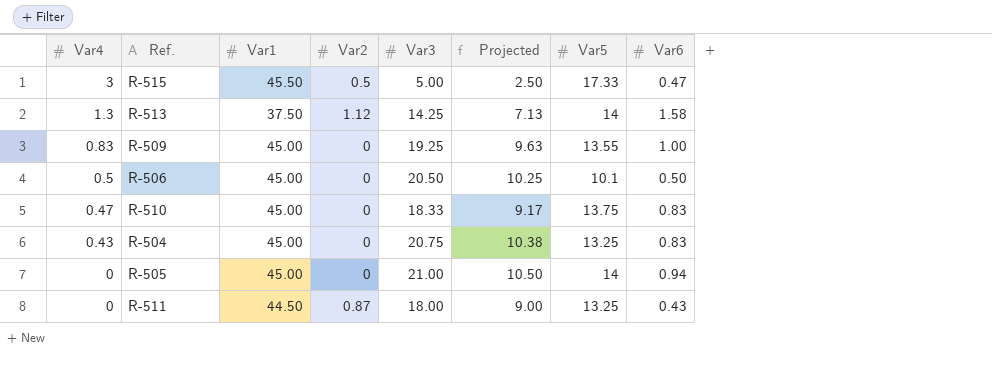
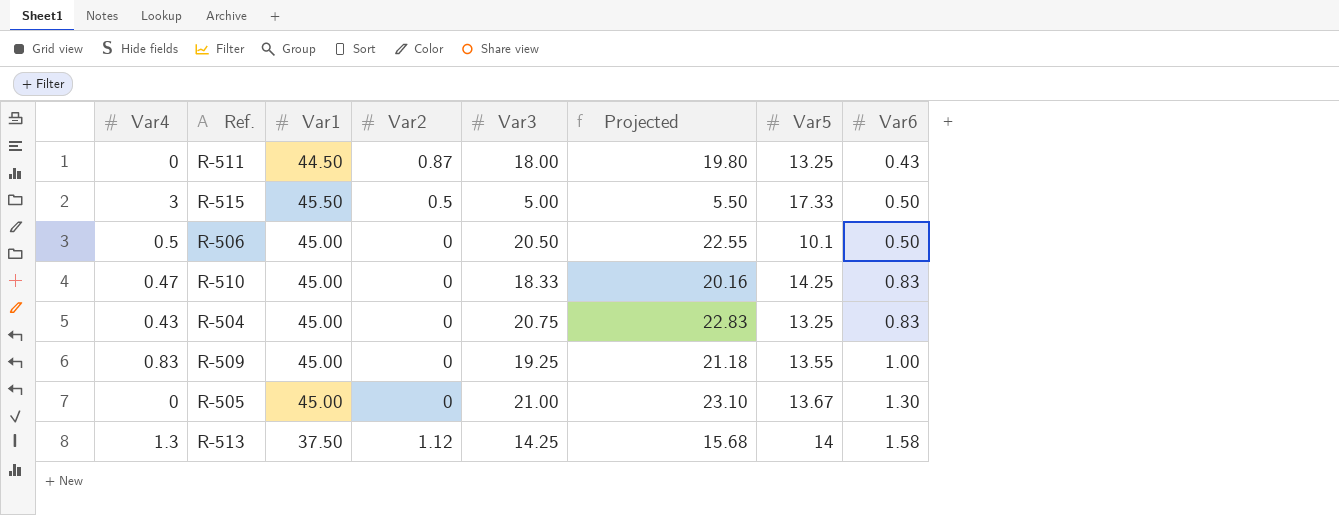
row order: Var4 descending -> Var6 ascending
column Projected | formula: [Var3] * 0.5 -> [Var3] * 1.1
R-515 | Var6: 0.47 -> 0.50
R-510 | Var5: 13.75 -> 14.25
R-505 | Var5: 14 -> 13.67
R-505 | Var6: 0.94 -> 1.30

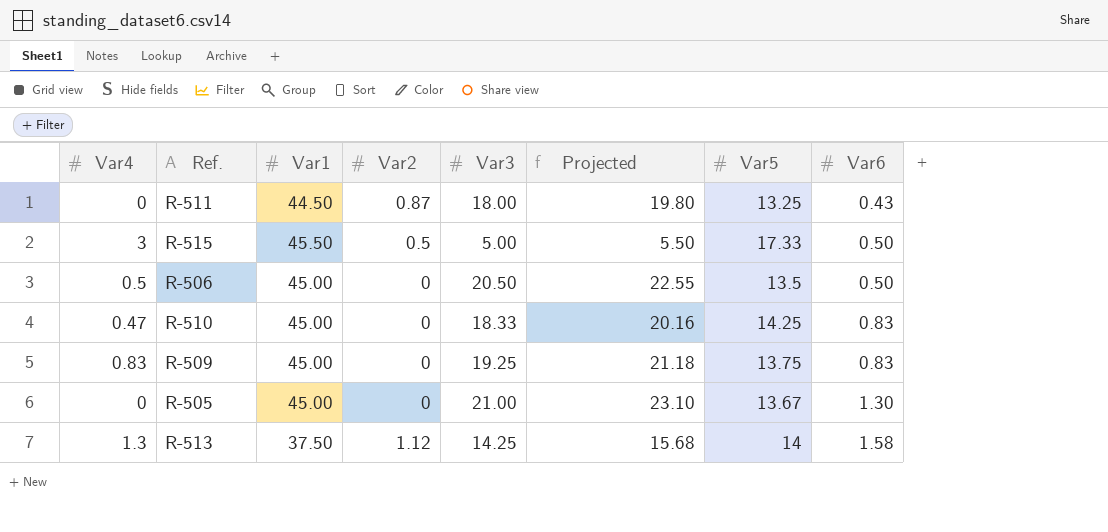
row R-504: 0.43 | 45.00 | 0 | 20.75 | 22.83 | 13.25 | 0.83 -> none
R-506 | Var5: 10.1 -> 13.5
R-509 | Var5: 13.55 -> 13.75
R-509 | Var6: 1.00 -> 0.83

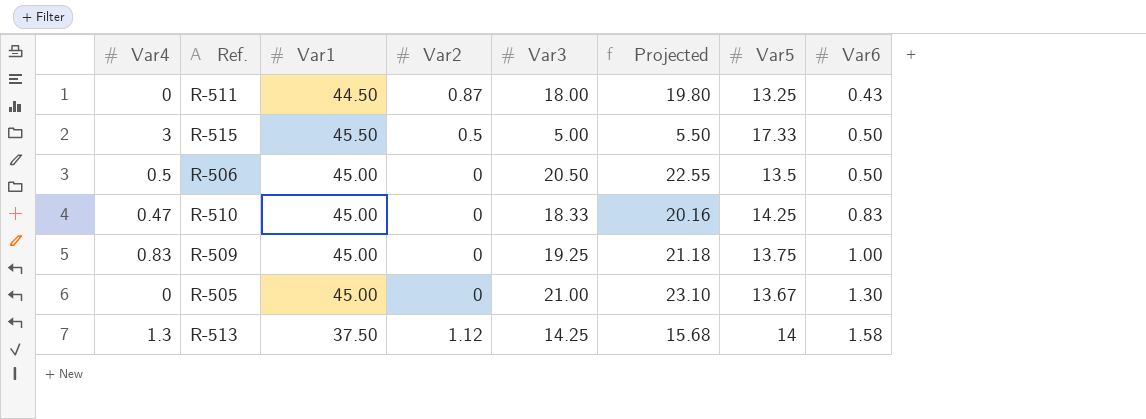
R-509 | Var6: 0.83 -> 1.00

